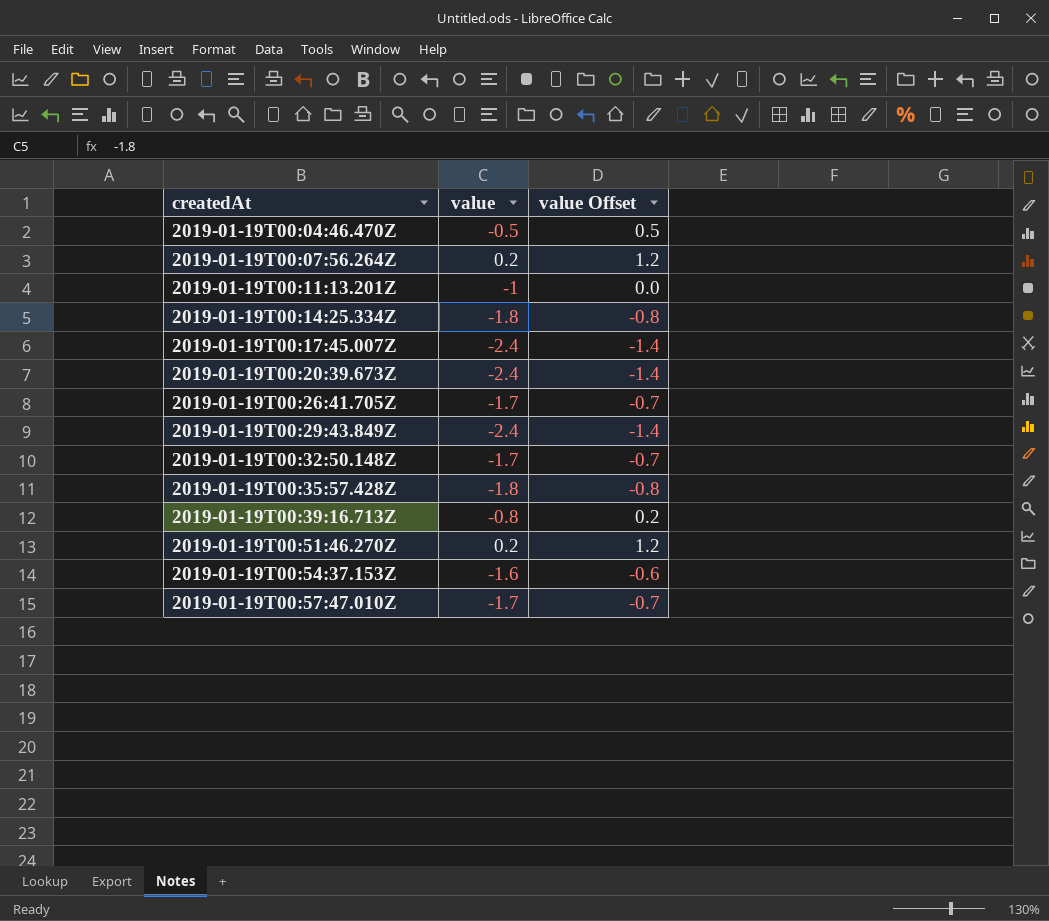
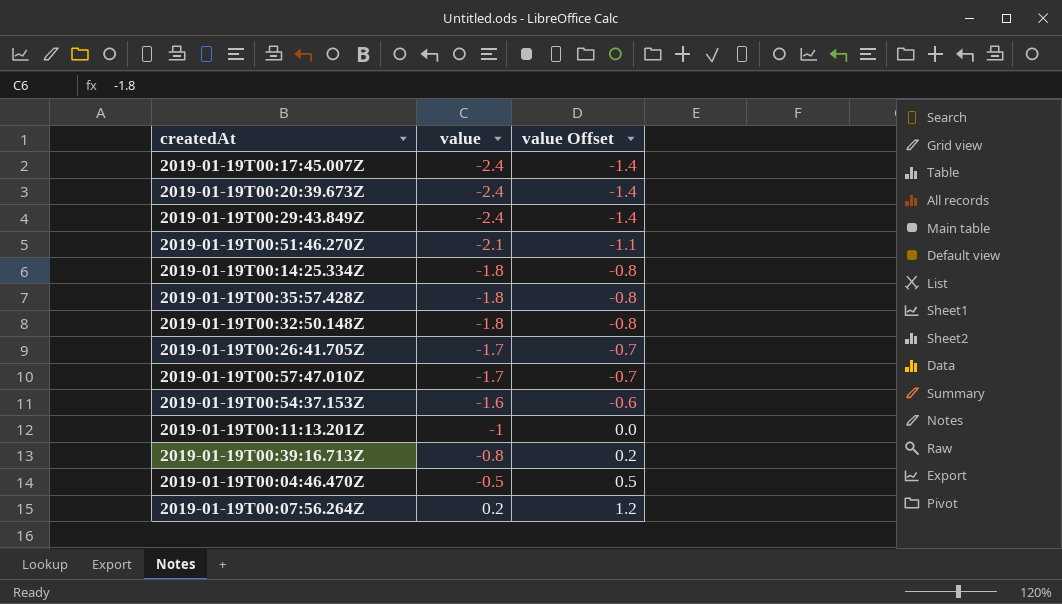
row order: createdAt ascending -> value ascending
2019-01-19T00:51:46.270Z | value: 0.2 -> -2.1
2019-01-19T00:51:46.270Z | value Offset: 1.2 -> -1.1
2019-01-19T00:32:50.148Z | value: -1.7 -> -1.8
2019-01-19T00:32:50.148Z | value Offset: -0.7 -> -0.8

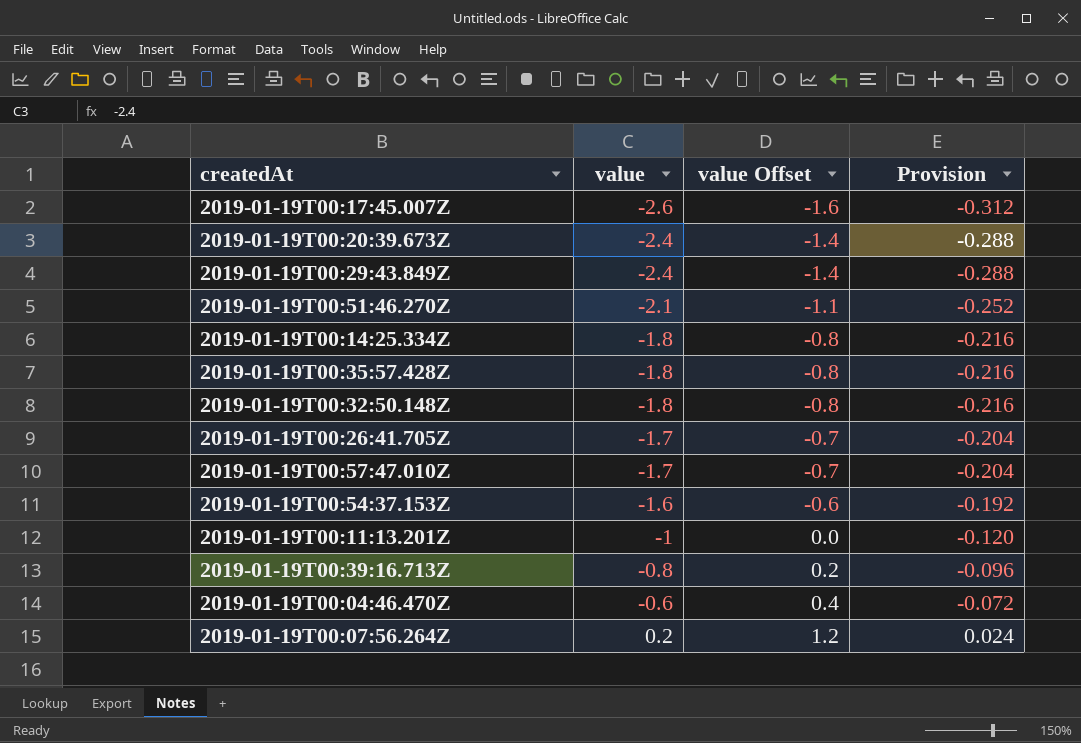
column Provision | formula: none -> [value] * 0.12
2019-01-19T00:17:45.007Z | value: -2.4 -> -2.6
2019-01-19T00:17:45.007Z | value Offset: -1.4 -> -1.6
2019-01-19T00:04:46.470Z | value: -0.5 -> -0.6
2019-01-19T00:04:46.470Z | value Offset: 0.5 -> 0.4

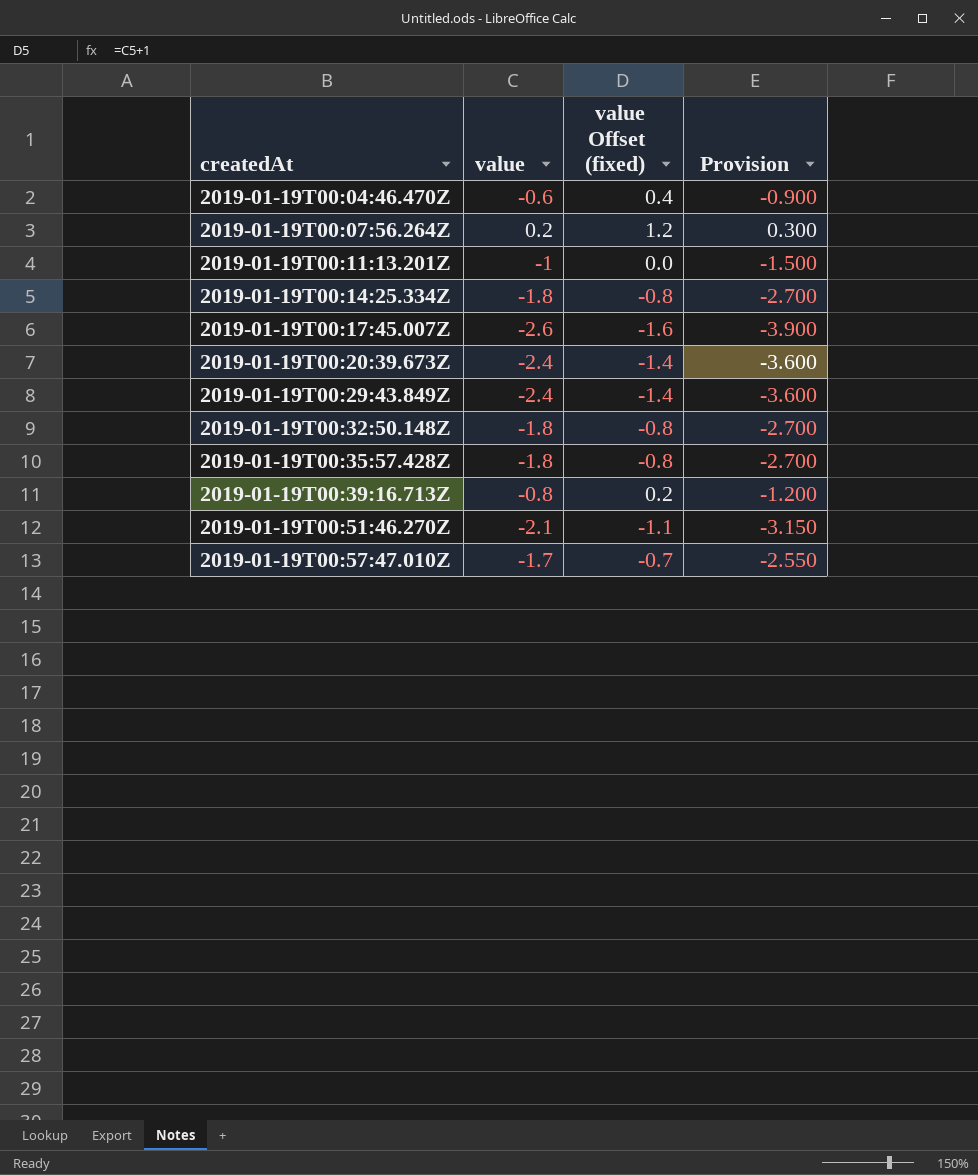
row order: value ascending -> createdAt ascending
column name: value Offset -> value Offset (fixed)
column Provision | formula: [value] * 0.12 -> [value] * 1.5
row 2019-01-19T00:26:41.705Z: -1.7 | -0.7 | -0.204 -> none
row 2019-01-19T00:54:37.153Z: -1.6 | -0.6 | -0.192 -> none

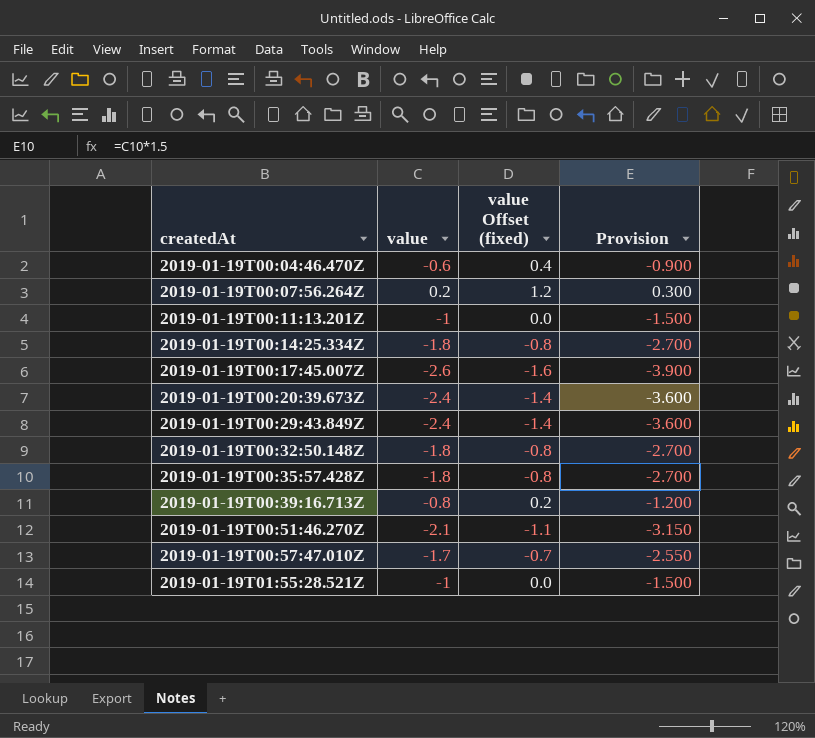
row 2019-01-19T01:55:28.521Z: none -> -1 | 0.0 | -1.500

